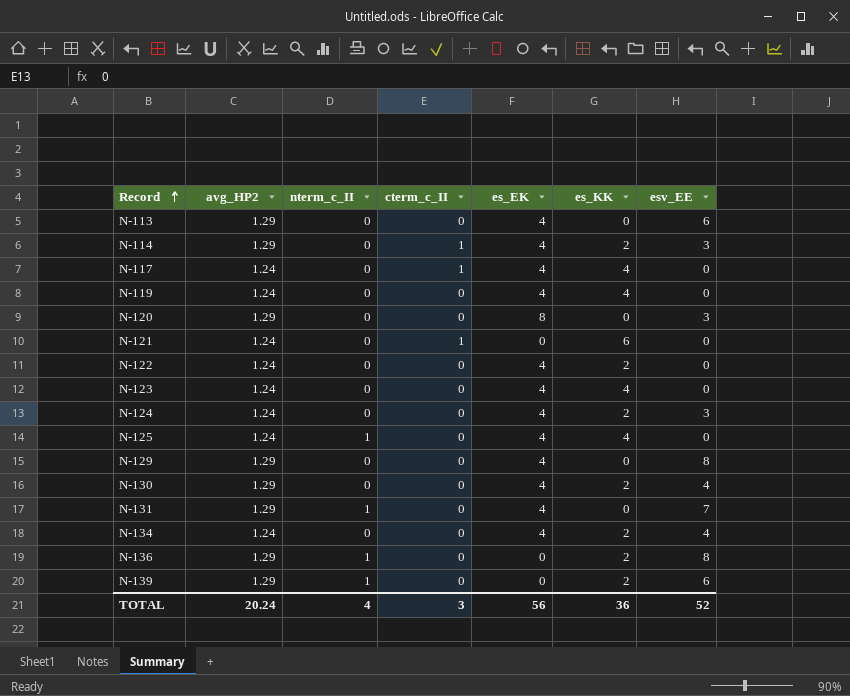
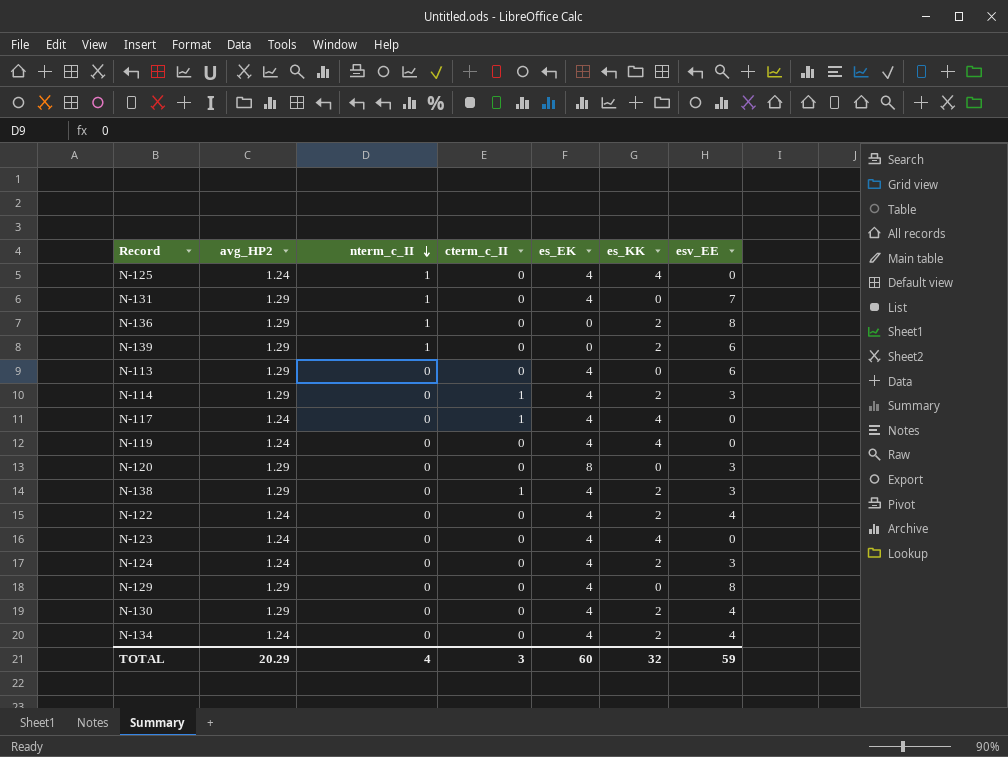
row order: Record ascending -> nterm_c_II descending
row N-121: 1.24 | 0 | 1 | 0 | 6 | 0 -> none
row N-138: none -> 1.29 | 0 | 1 | 4 | 2 | 3
N-122 | esv_EE: 0 -> 4
TOTAL | avg_HP2: 20.24 -> 20.29
TOTAL | es_EK: 56 -> 60
TOTAL | es_KK: 36 -> 32
TOTAL | esv_EE: 52 -> 59

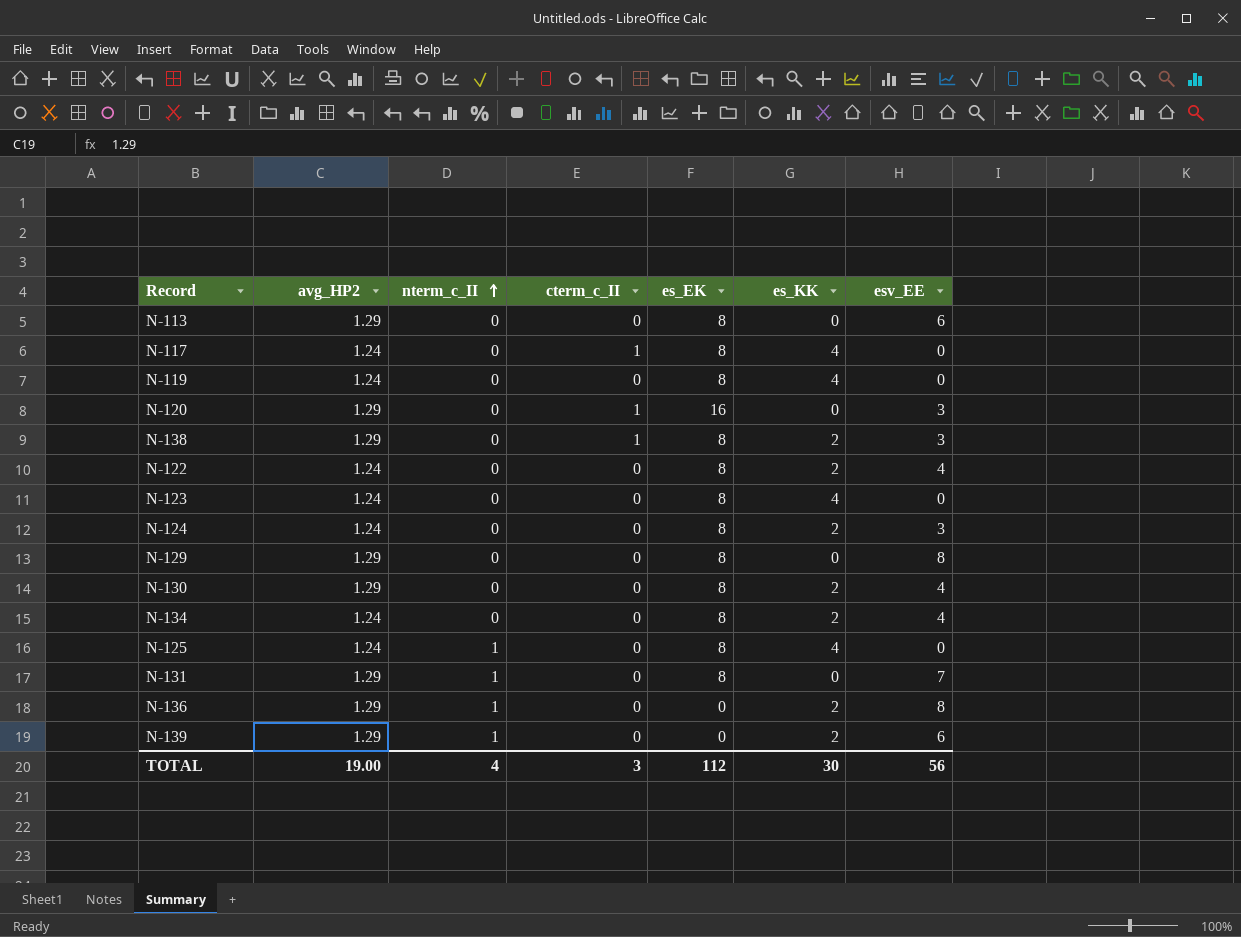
row order: nterm_c_II descending -> nterm_c_II ascending
row N-114: 1.29 | 0 | 1 | 4 | 2 | 3 -> none
N-113 | es_EK: 4 -> 8
N-117 | es_EK: 4 -> 8
N-119 | es_EK: 4 -> 8
N-120 | cterm_c_II: 0 -> 1
N-120 | es_EK: 8 -> 16
N-138 | es_EK: 4 -> 8
N-122 | es_EK: 4 -> 8
N-123 | es_EK: 4 -> 8
N-124 | es_EK: 4 -> 8
N-129 | es_EK: 4 -> 8
N-130 | es_EK: 4 -> 8
N-134 | es_EK: 4 -> 8
N-125 | es_EK: 4 -> 8
N-131 | es_EK: 4 -> 8
TOTAL | avg_HP2: 20.29 -> 19.00
TOTAL | es_EK: 60 -> 112
TOTAL | es_KK: 32 -> 30
TOTAL | esv_EE: 59 -> 56

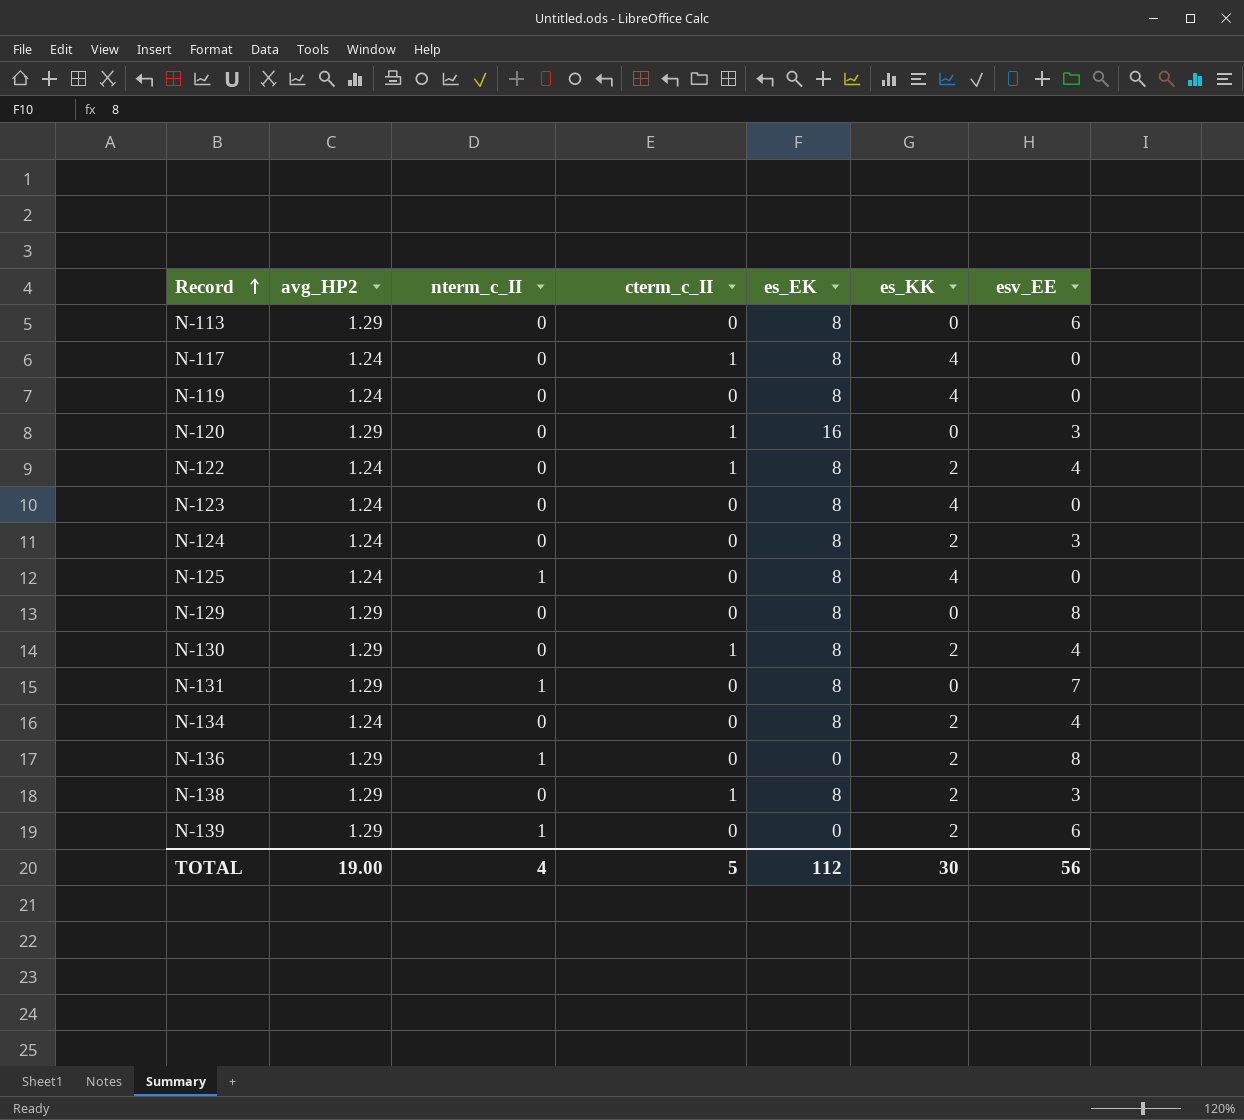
row order: nterm_c_II ascending -> Record ascending
N-122 | cterm_c_II: 0 -> 1
N-130 | cterm_c_II: 0 -> 1
TOTAL | cterm_c_II: 3 -> 5

